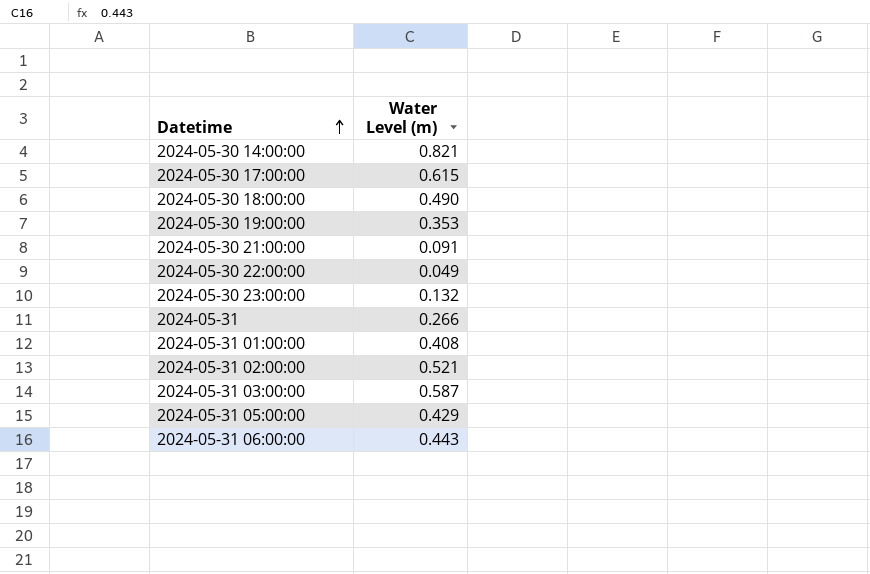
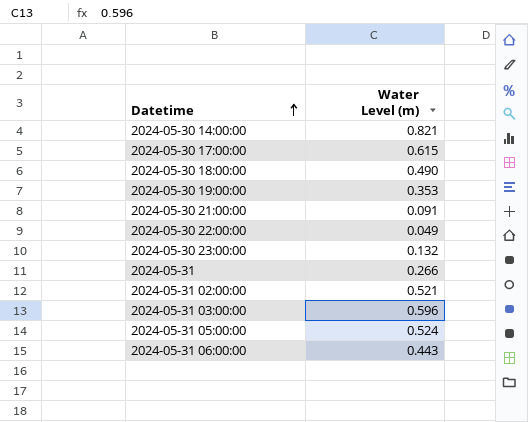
row 2024-05-31 01:00:00: 0.408 -> none
2024-05-31 03:00:00 | Water Level (m): 0.587 -> 0.596
2024-05-31 05:00:00 | Water Level (m): 0.429 -> 0.524

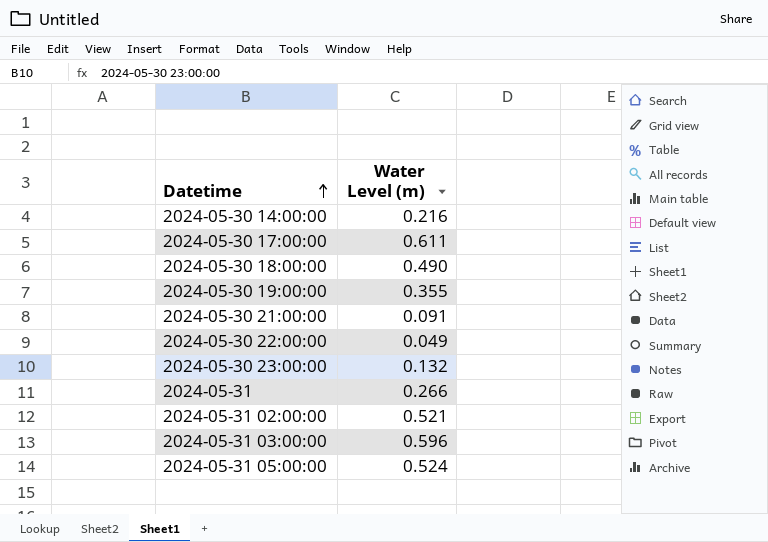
row 2024-05-31 06:00:00: 0.443 -> none
2024-05-30 14:00:00 | Water Level (m): 0.821 -> 0.216
2024-05-30 17:00:00 | Water Level (m): 0.615 -> 0.611
2024-05-30 19:00:00 | Water Level (m): 0.353 -> 0.355

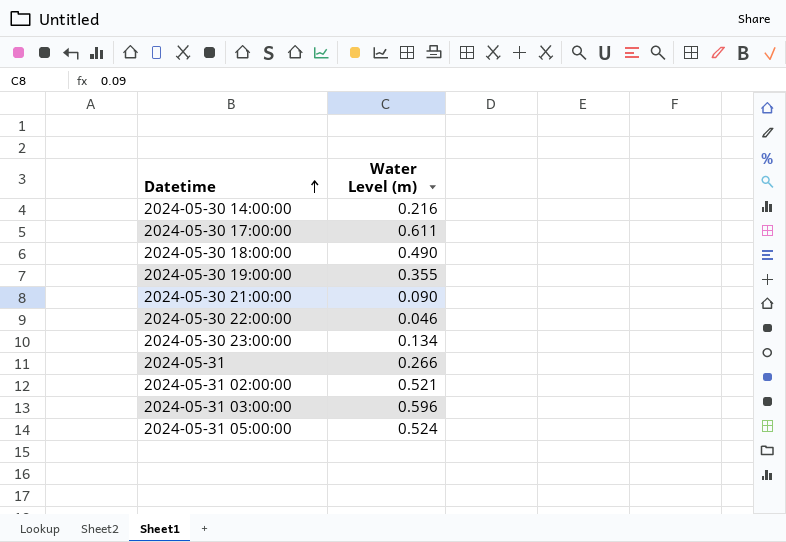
2024-05-30 21:00:00 | Water Level (m): 0.091 -> 0.090
2024-05-30 22:00:00 | Water Level (m): 0.049 -> 0.046
2024-05-30 23:00:00 | Water Level (m): 0.132 -> 0.134

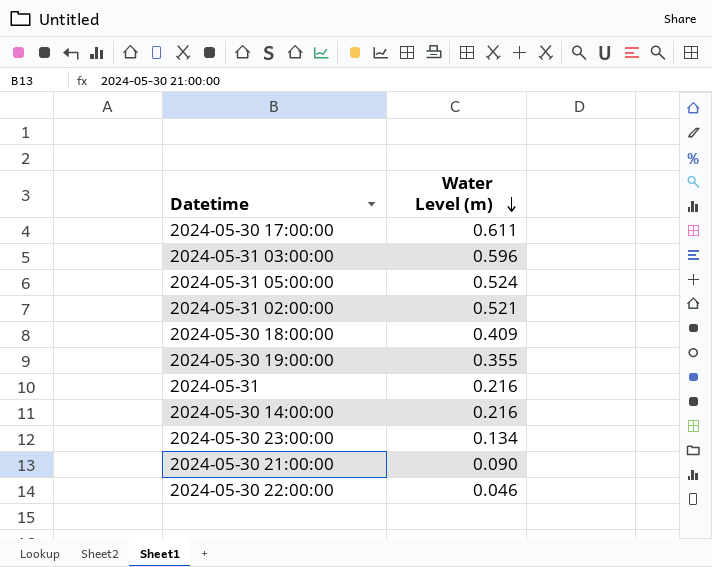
row order: Datetime ascending -> Water Level (m) descending
2024-05-30 18:00:00 | Water Level (m): 0.490 -> 0.409
2024-05-31 | Water Level (m): 0.266 -> 0.216

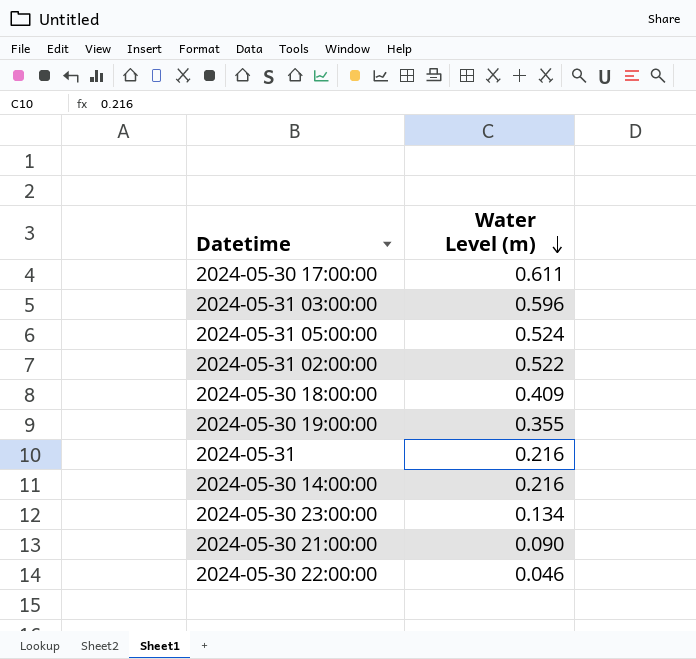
2024-05-31 02:00:00 | Water Level (m): 0.521 -> 0.522

